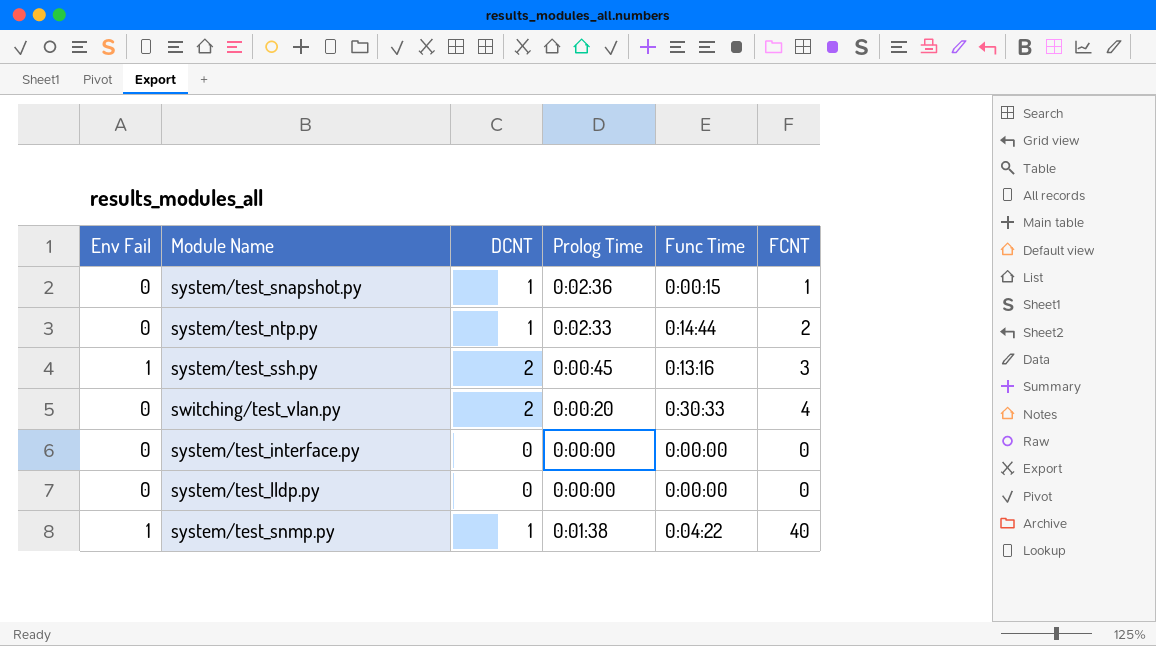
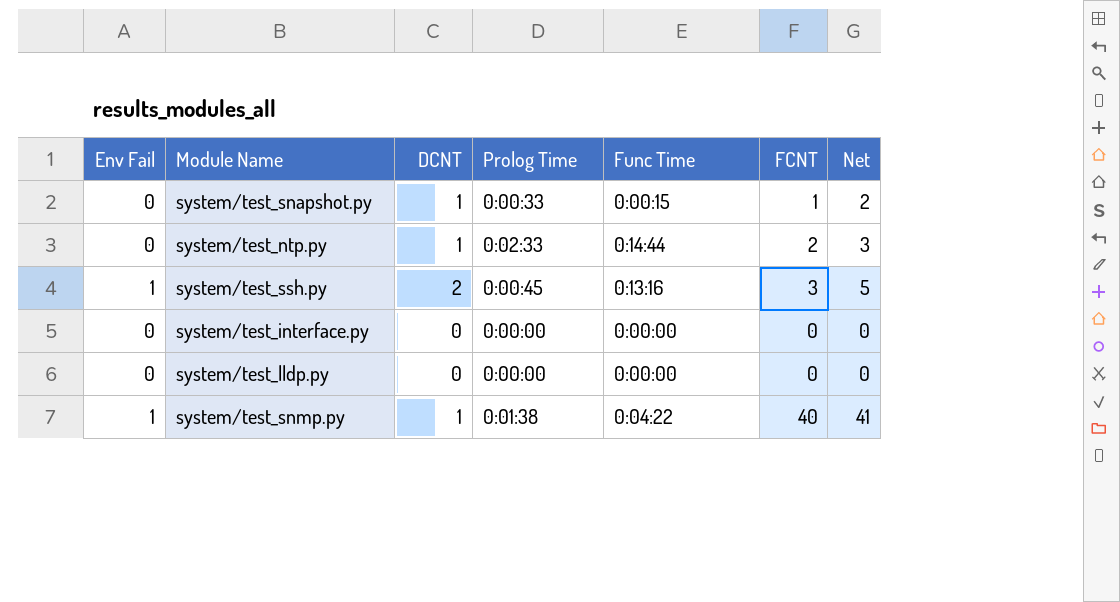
column Net | formula: none -> [DCNT] + [FCNT]
row switching/test_vlan.py: 0 | 2 | 0:00:20 | 0:30:33 | 4 -> none
system/test_snapshot.py | Prolog Time: 0:02:36 -> 0:00:33

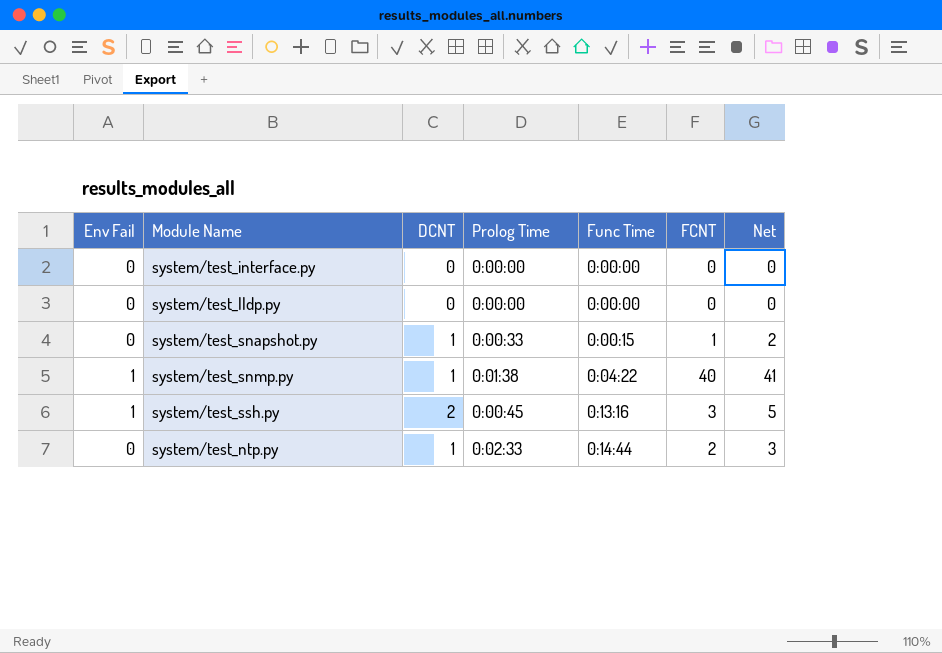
row order: none -> Func Time ascending

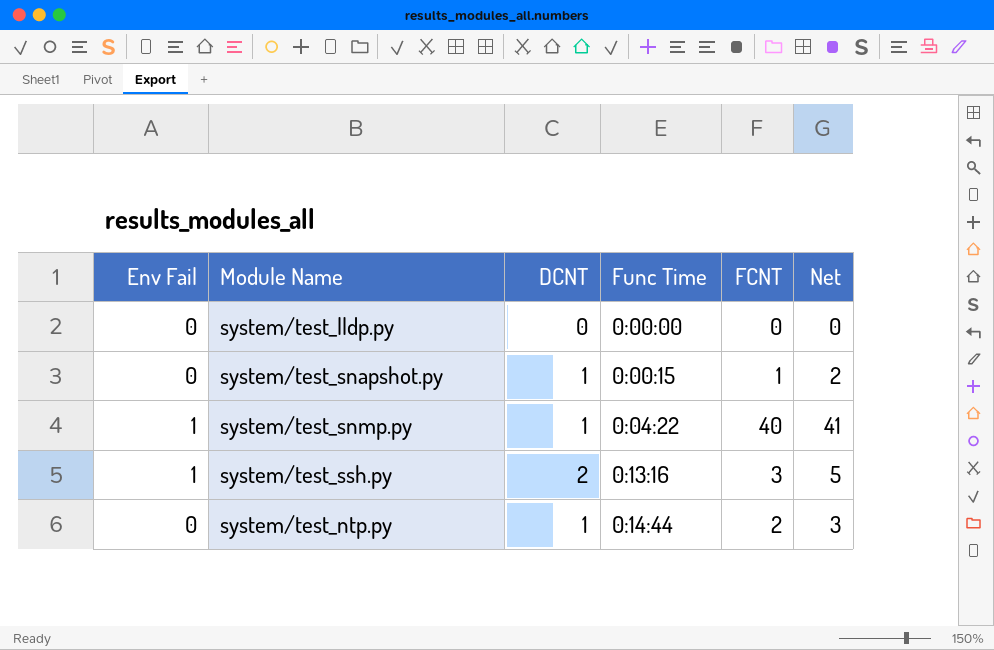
column Prolog Time | position: 4 -> none
row system/test_interface.py: 0 | 0 | 0:00:00 | 0:00:00 | 0 | 0 -> none

